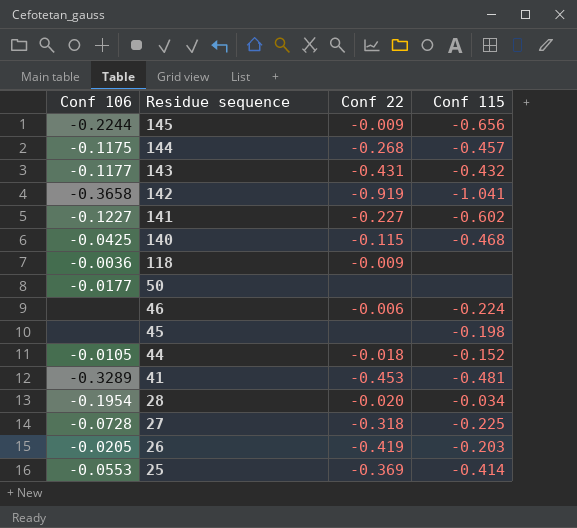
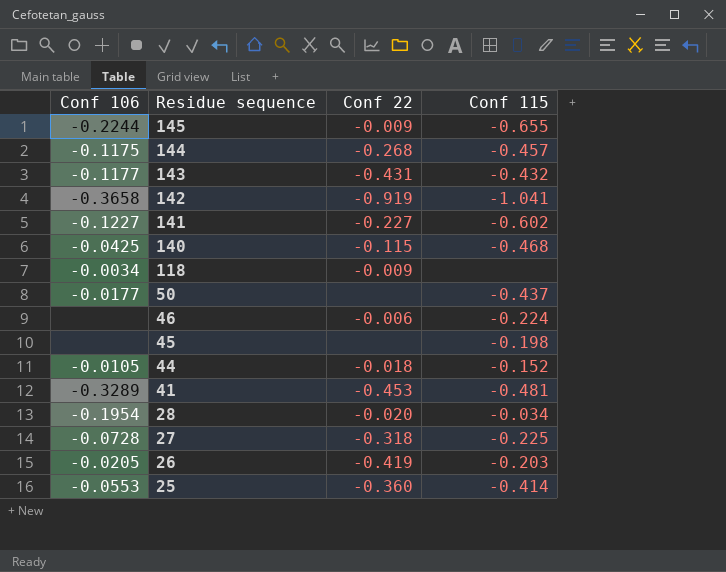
145 | Conf 115: -0.656 -> -0.655
118 | Conf 106: -0.0036 -> -0.0034
50 | Conf 115: none -> -0.437
25 | Conf 22: -0.369 -> -0.360

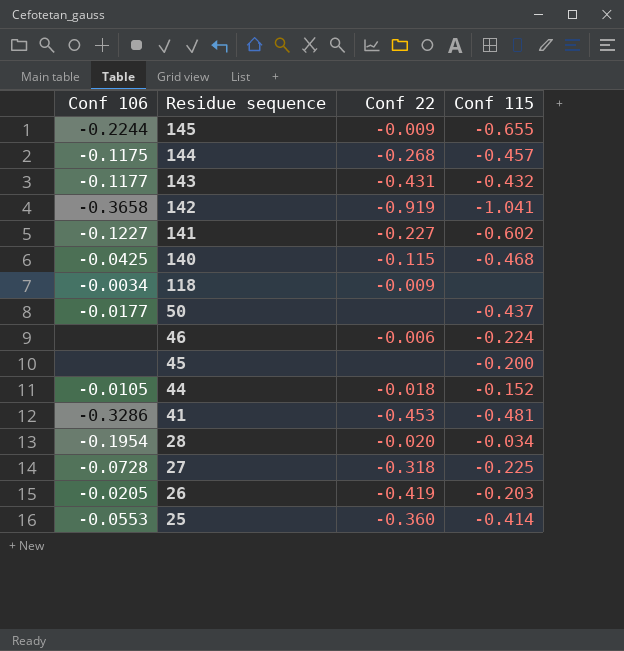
45 | Conf 115: -0.198 -> -0.200
41 | Conf 106: -0.3289 -> -0.3286

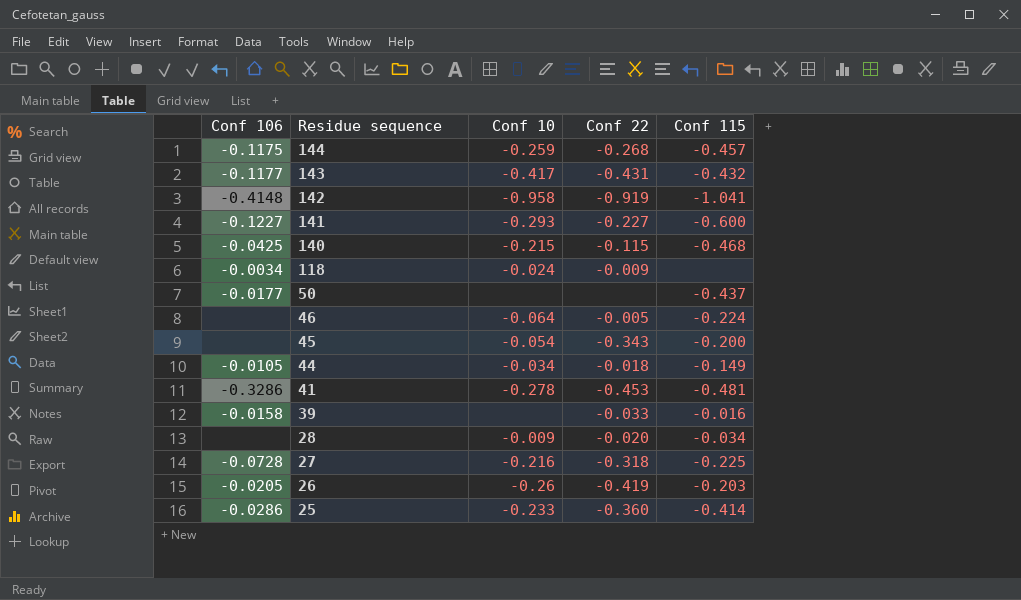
column Conf 10 | position: none -> 3
row 145: -0.2244 | -0.009 | -0.655 -> none
142 | Conf 106: -0.3658 -> -0.4148
141 | Conf 115: -0.602 -> -0.600
46 | Conf 22: -0.006 -> -0.005
45 | Conf 22: none -> -0.343
44 | Conf 115: -0.152 -> -0.149
row 39: none -> -0.0158 | none | -0.033 | -0.016
28 | Conf 106: -0.1954 -> none
25 | Conf 106: -0.0553 -> -0.0286

